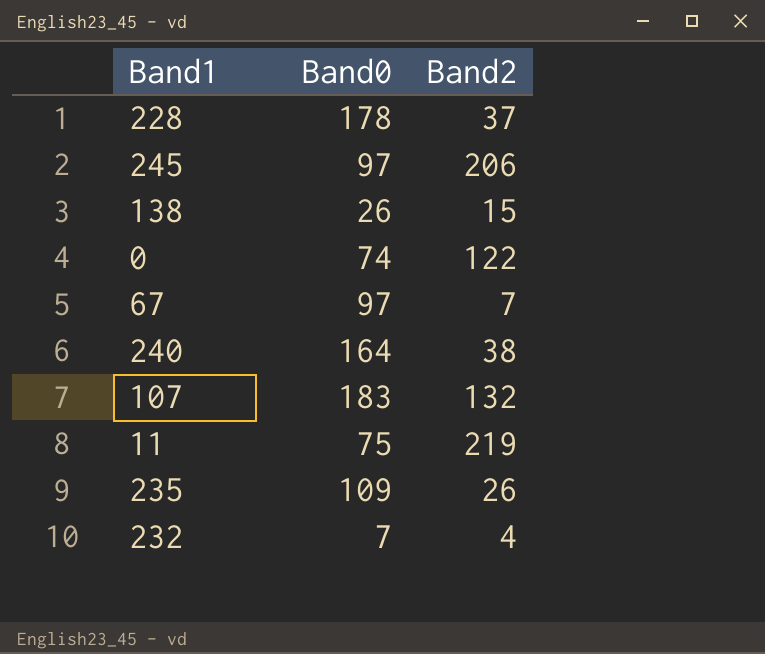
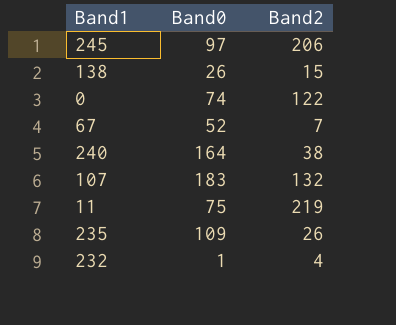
row 228: 178 | 37 -> none
67 | Band0: 97 -> 52
232 | Band0: 7 -> 1

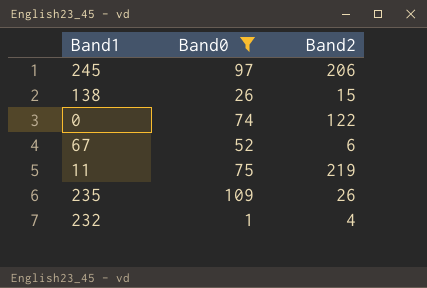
filter: none -> Band0 <= 109
67 | Band2: 7 -> 6

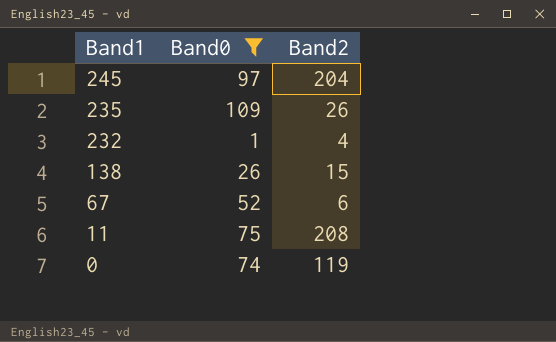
row order: none -> Band1 descending
245 | Band2: 206 -> 204
11 | Band2: 219 -> 208
0 | Band2: 122 -> 119

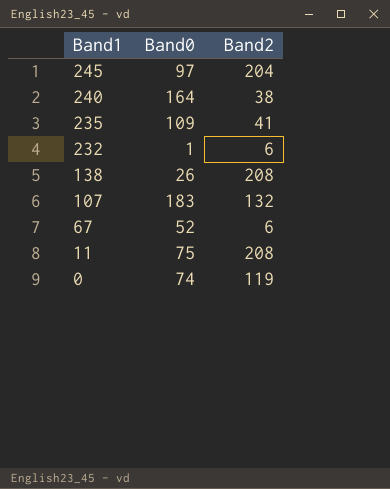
filter: Band0 <= 109 -> none
235 | Band2: 26 -> 41
232 | Band2: 4 -> 6
138 | Band2: 15 -> 208

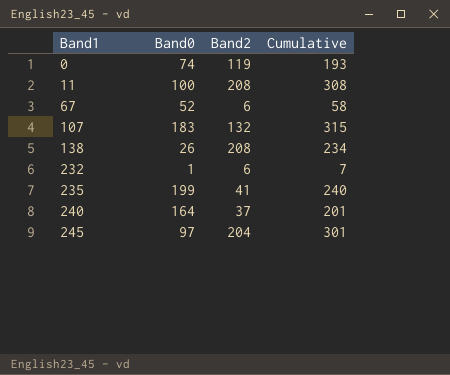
row order: Band1 descending -> Band1 ascending
column Cumulative | formula: none -> [Band0] + [Band2]
11 | Band0: 75 -> 100
235 | Band0: 109 -> 199
240 | Band2: 38 -> 37

